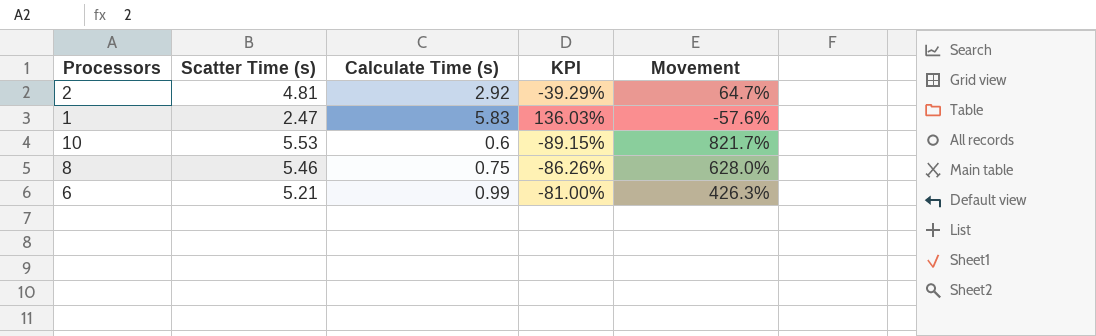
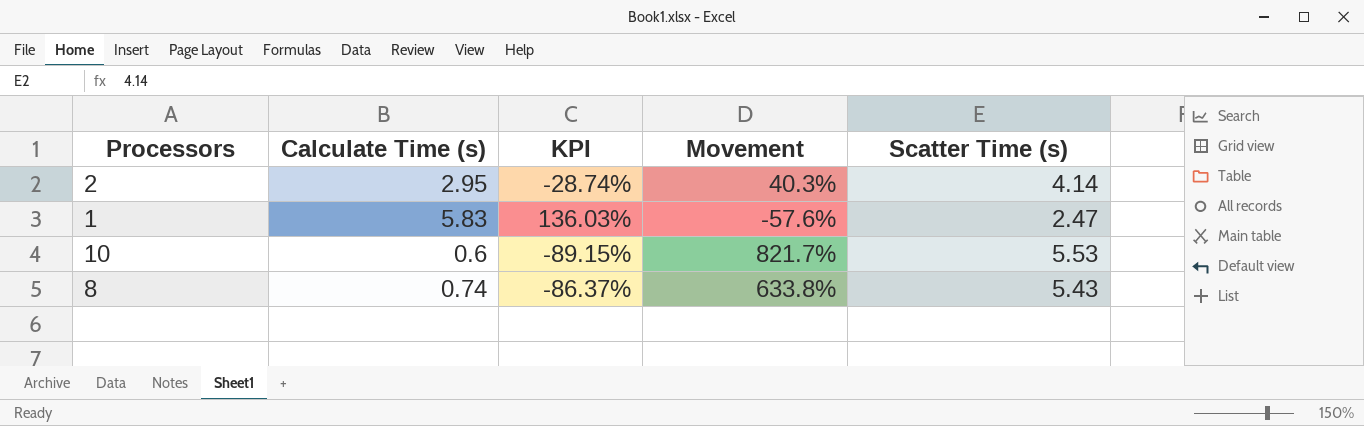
column Scatter Time (s) | position: 2 -> 5
row 6: 5.21 | 0.99 | -81.00% | 426.3% -> none
2 | Calculate Time (s): 2.92 -> 2.95
2 | KPI: -39.29% -> -28.74%
2 | Movement: 64.7% -> 40.3%
2 | Scatter Time (s): 4.81 -> 4.14
8 | Calculate Time (s): 0.75 -> 0.74
8 | KPI: -86.26% -> -86.37%
8 | Movement: 628.0% -> 633.8%
8 | Scatter Time (s): 5.46 -> 5.43

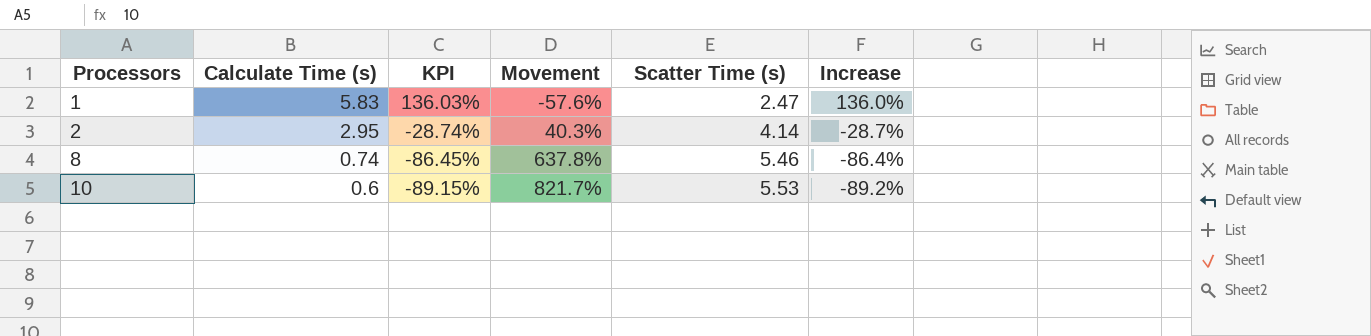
row order: none -> Processors ascending
column Increase | formula: none -> ([Calculate Time (s)] - [Scatter Time (s)]) / [Scatter Time (s)]
8 | KPI: -86.37% -> -86.45%
8 | Movement: 633.8% -> 637.8%
8 | Scatter Time (s): 5.43 -> 5.46

